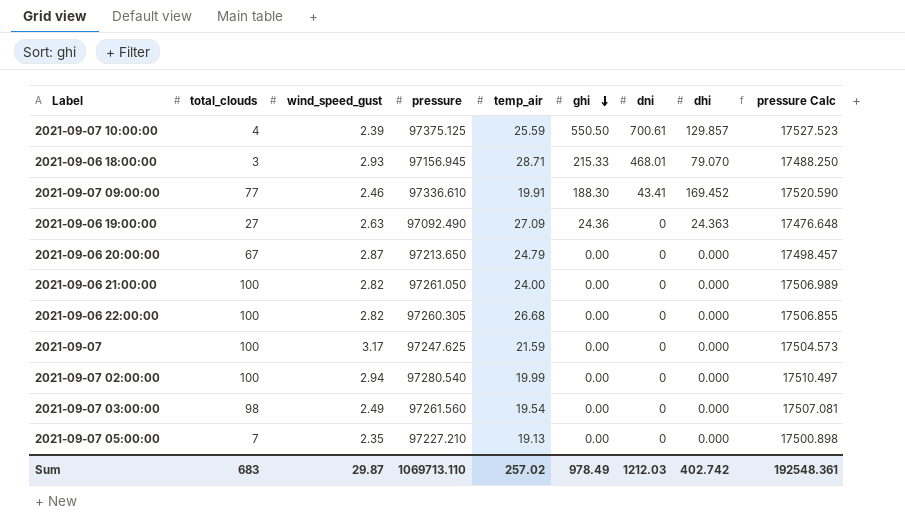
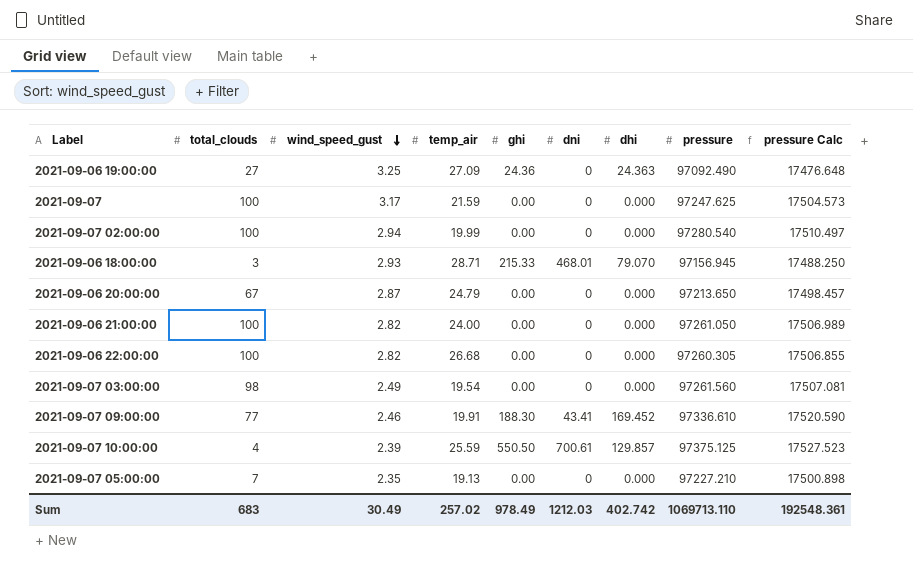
row order: ghi descending -> wind_speed_gust descending
column pressure | position: 4 -> 8
2021-09-06 19:00:00 | wind_speed_gust: 2.63 -> 3.25
Sum | wind_speed_gust: 29.87 -> 30.49

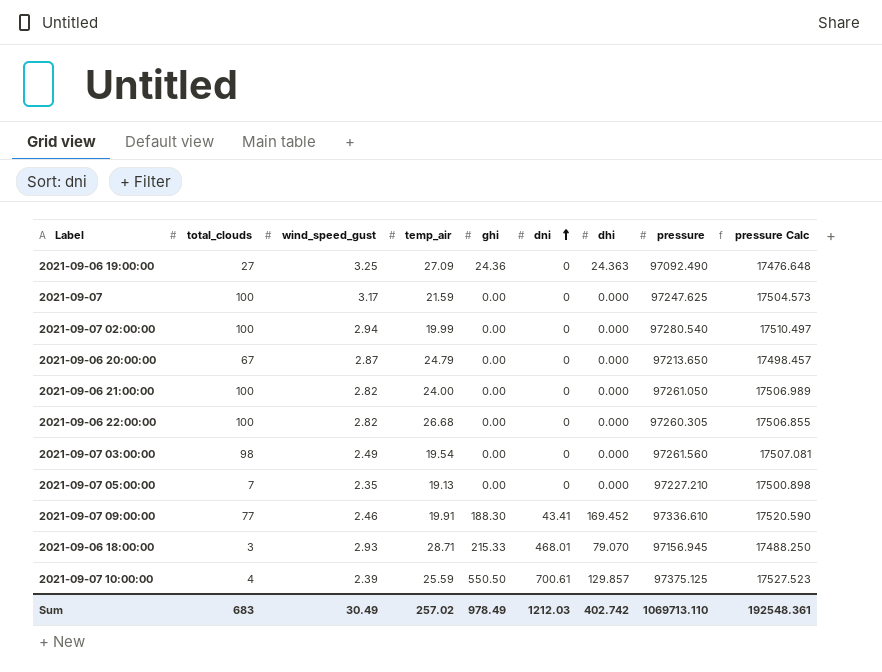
row order: wind_speed_gust descending -> dni ascending

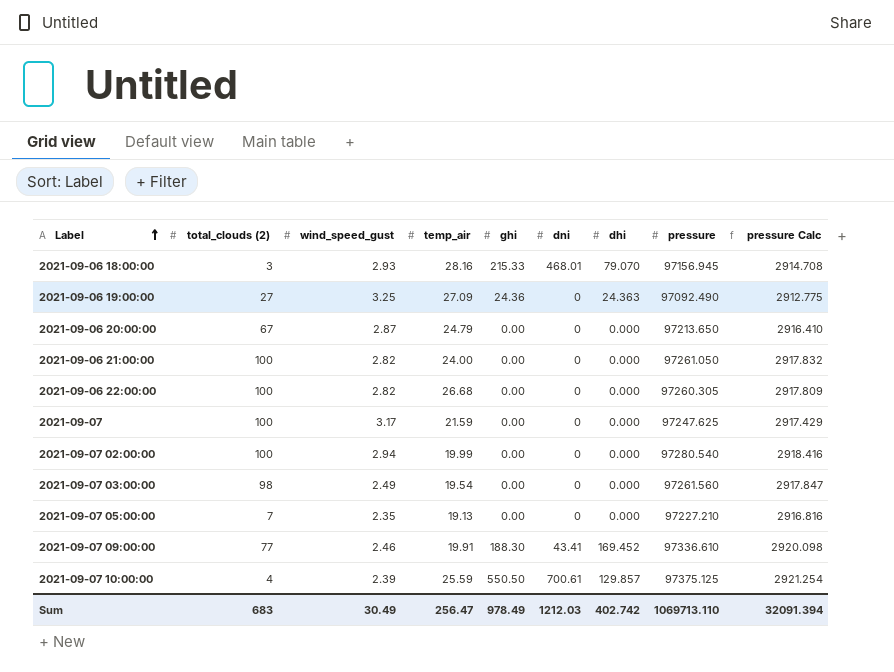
row order: dni ascending -> Label ascending
column name: total_clouds -> total_clouds (2)
column pressure Calc | formula: [pressure] * 0.18 -> [pressure] * 0.03
2021-09-06 18:00:00 | temp_air: 28.71 -> 28.16
Sum | temp_air: 257.02 -> 256.47
Sum | pressure Calc: 192548.361 -> 32091.394

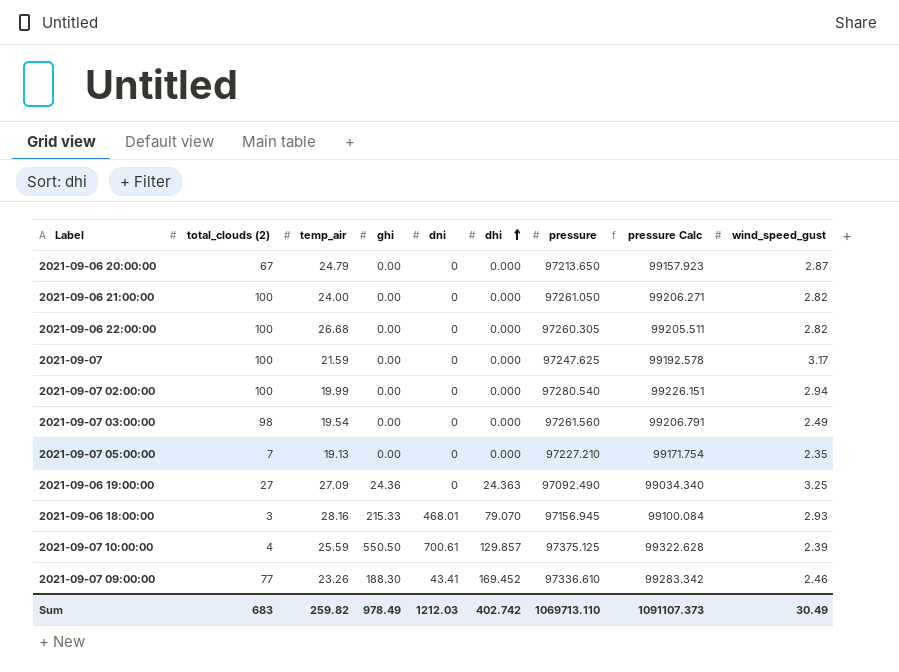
row order: Label ascending -> dhi ascending
column pressure Calc | formula: [pressure] * 0.03 -> [pressure] * 1.02
column wind_speed_gust | position: 3 -> 9
2021-09-07 09:00:00 | temp_air: 19.91 -> 23.26
Sum | temp_air: 256.47 -> 259.82
Sum | pressure Calc: 32091.394 -> 1091107.373

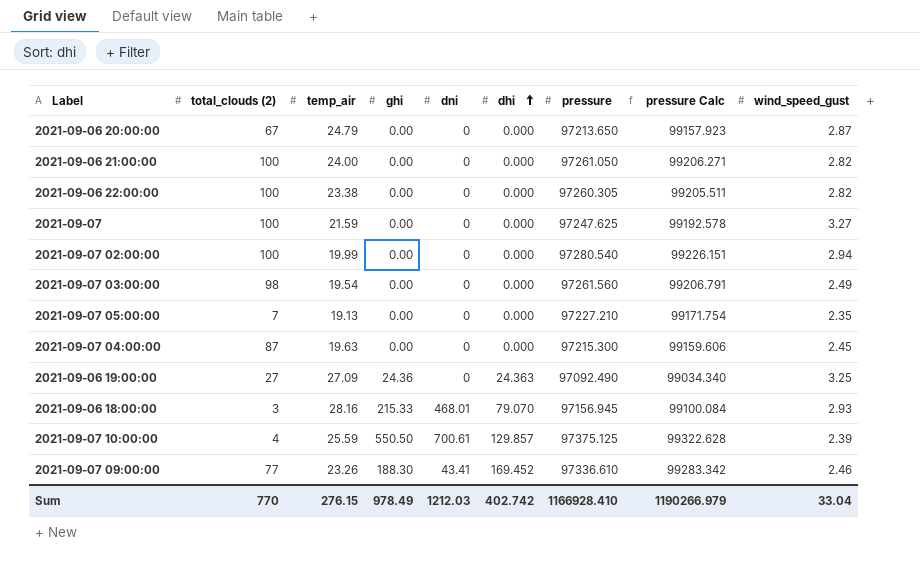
2021-09-06 22:00:00 | temp_air: 26.68 -> 23.38
2021-09-07 | wind_speed_gust: 3.17 -> 3.27
row 2021-09-07 04:00:00: none -> 87 | 19.63 | 0.00 | 0 | 0.000 | 97215.300 | 99159.606 | 2.45
Sum | total_clouds (2): 683 -> 770
Sum | temp_air: 259.82 -> 276.15
Sum | pressure: 1069713.110 -> 1166928.410
Sum | pressure Calc: 1091107.373 -> 1190266.979
Sum | wind_speed_gust: 30.49 -> 33.04

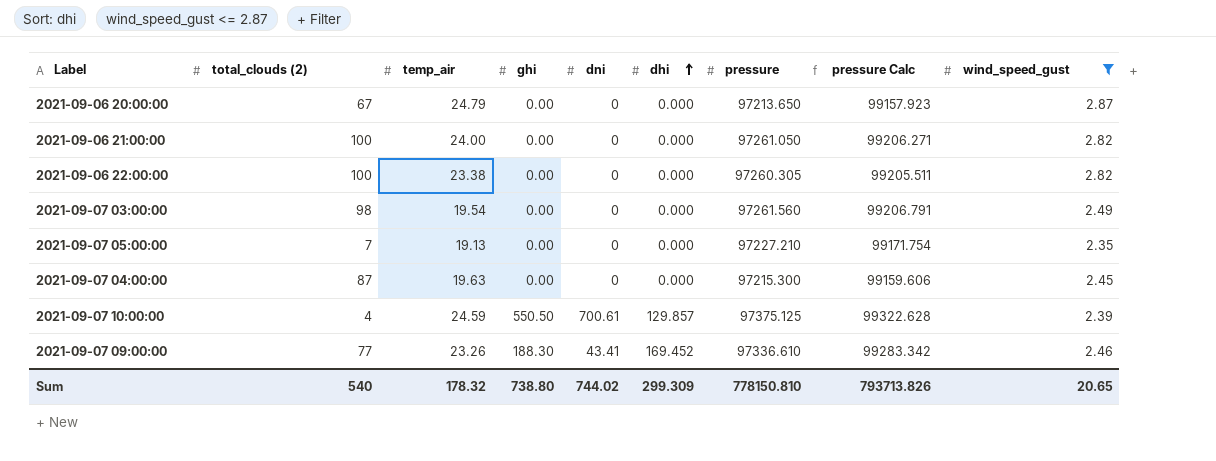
filter: none -> wind_speed_gust <= 2.87
2021-09-07 10:00:00 | temp_air: 25.59 -> 24.59
Sum | total_clouds (2): 770 -> 540
Sum | temp_air: 276.15 -> 178.32
Sum | ghi: 978.49 -> 738.80
Sum | dni: 1212.03 -> 744.02
Sum | dhi: 402.742 -> 299.309
Sum | pressure: 1166928.410 -> 778150.810
Sum | pressure Calc: 1190266.979 -> 793713.826
Sum | wind_speed_gust: 33.04 -> 20.65

